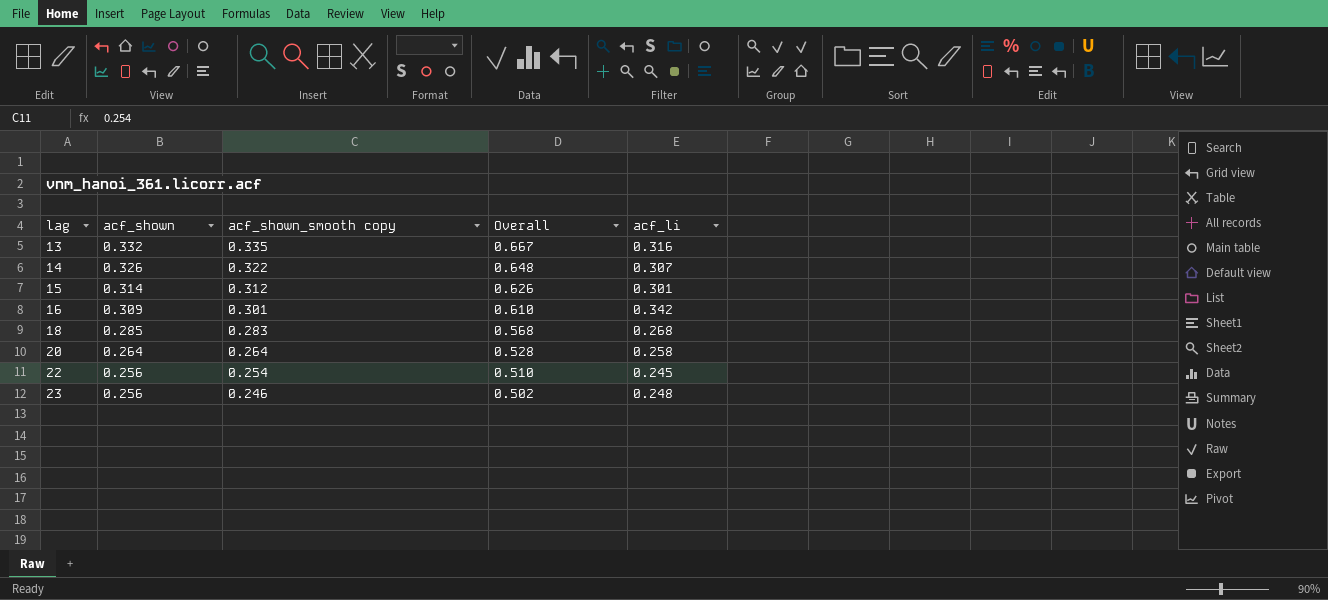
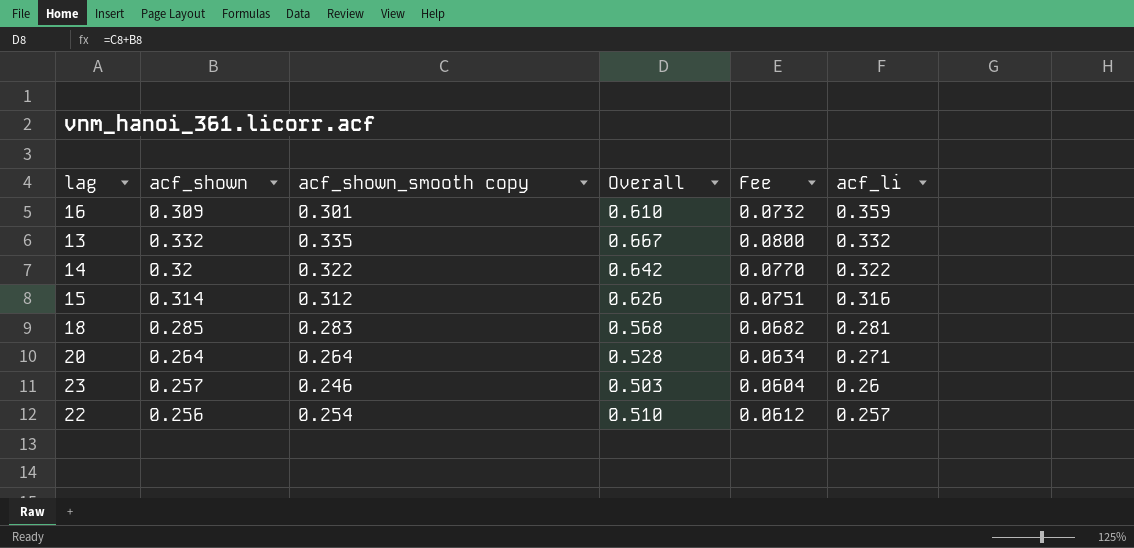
row order: lag ascending -> acf_li descending
column Fee | formula: none -> [Overall] * 0.12
16 | acf_li: 0.342 -> 0.359
13 | acf_li: 0.316 -> 0.332
14 | acf_shown: 0.326 -> 0.32
14 | Overall: 0.648 -> 0.642
14 | acf_li: 0.307 -> 0.322
15 | acf_li: 0.301 -> 0.316
18 | acf_li: 0.268 -> 0.281
20 | acf_li: 0.258 -> 0.271
23 | acf_shown: 0.256 -> 0.257
23 | Overall: 0.502 -> 0.503
23 | acf_li: 0.248 -> 0.26
22 | acf_li: 0.245 -> 0.257

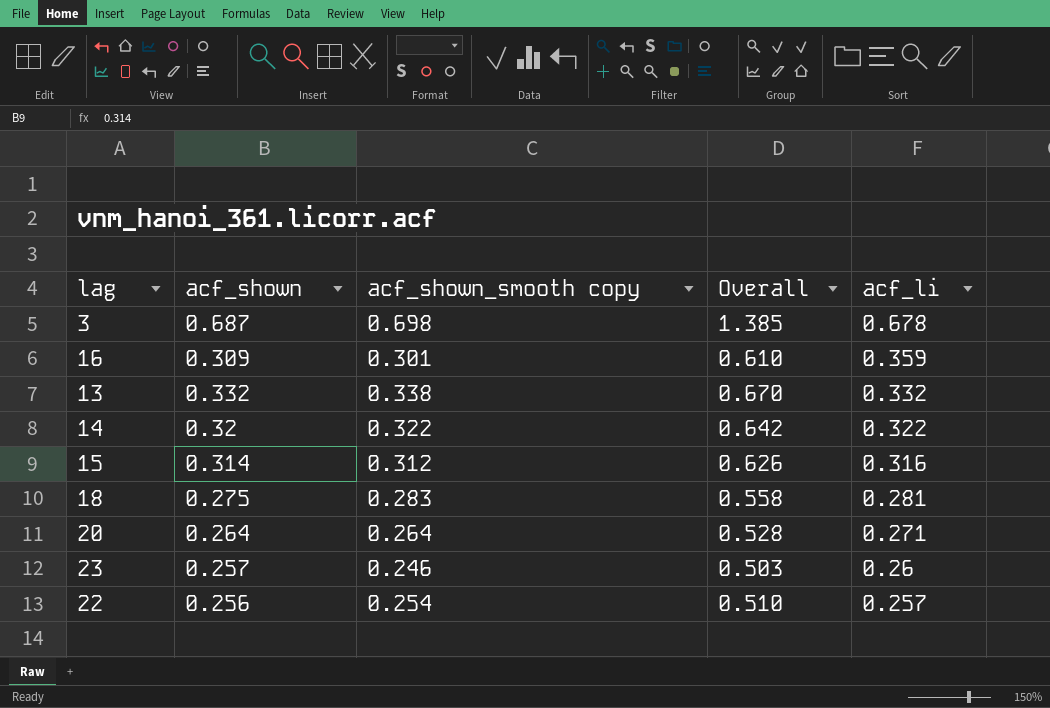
column Fee | formula: [Overall] * 0.12 -> none
row 3: none -> 0.687 | 0.698 | 1.385 | 0.678
13 | acf_shown_smooth copy: 0.335 -> 0.338
13 | Overall: 0.667 -> 0.670
18 | acf_shown: 0.285 -> 0.275
18 | Overall: 0.568 -> 0.558

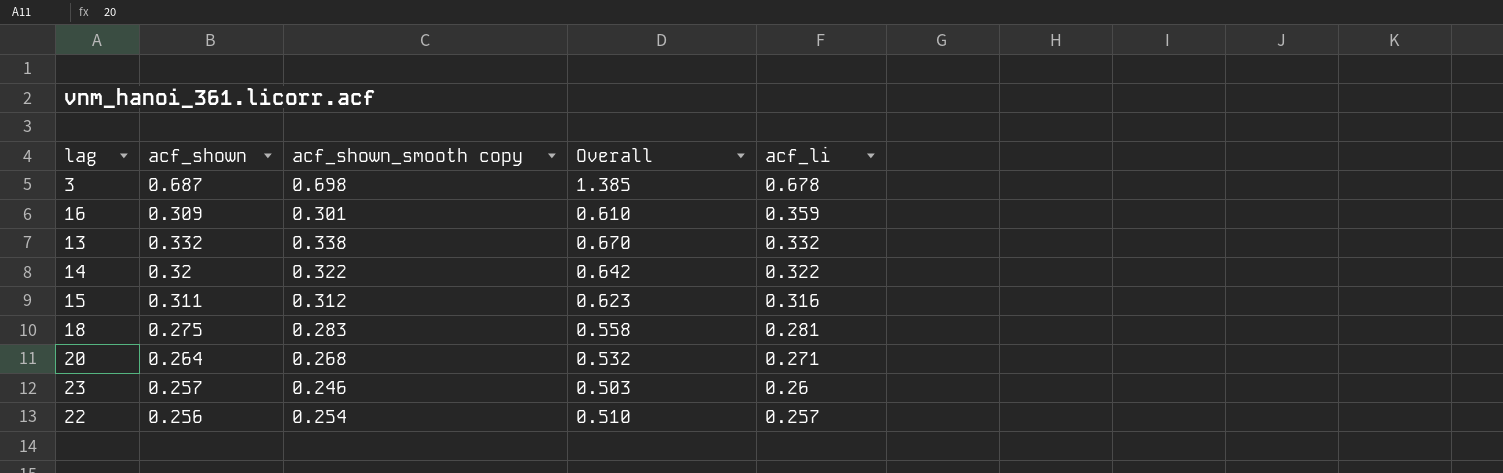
15 | acf_shown: 0.314 -> 0.311
15 | Overall: 0.626 -> 0.623
20 | acf_shown_smooth copy: 0.264 -> 0.268
20 | Overall: 0.528 -> 0.532

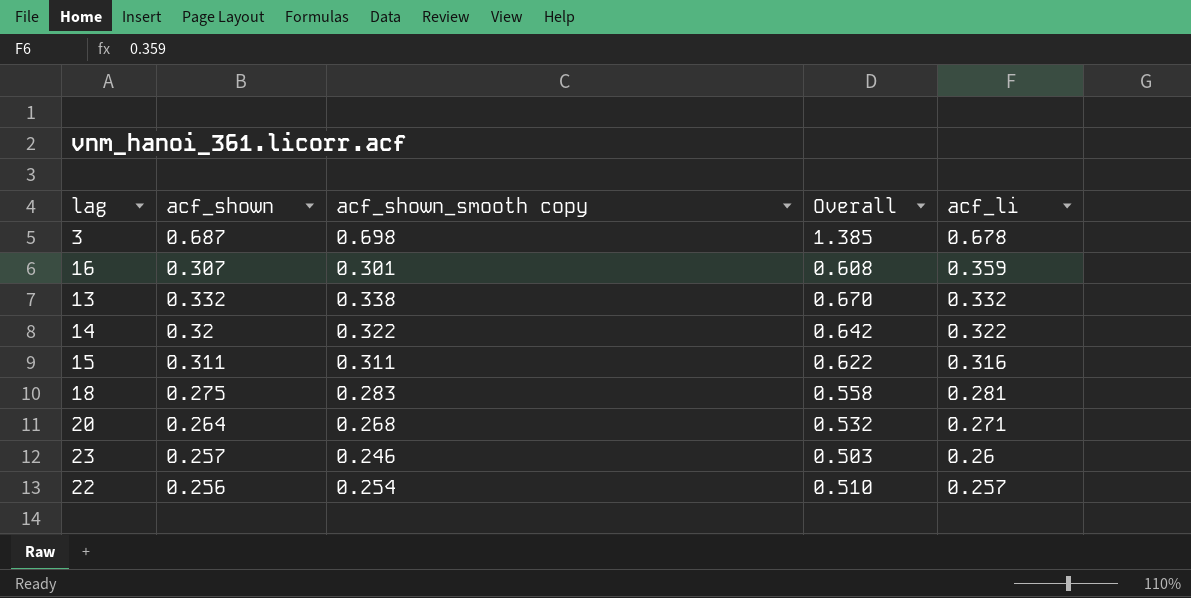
16 | acf_shown: 0.309 -> 0.307
16 | Overall: 0.610 -> 0.608
15 | acf_shown_smooth copy: 0.312 -> 0.311
15 | Overall: 0.623 -> 0.622

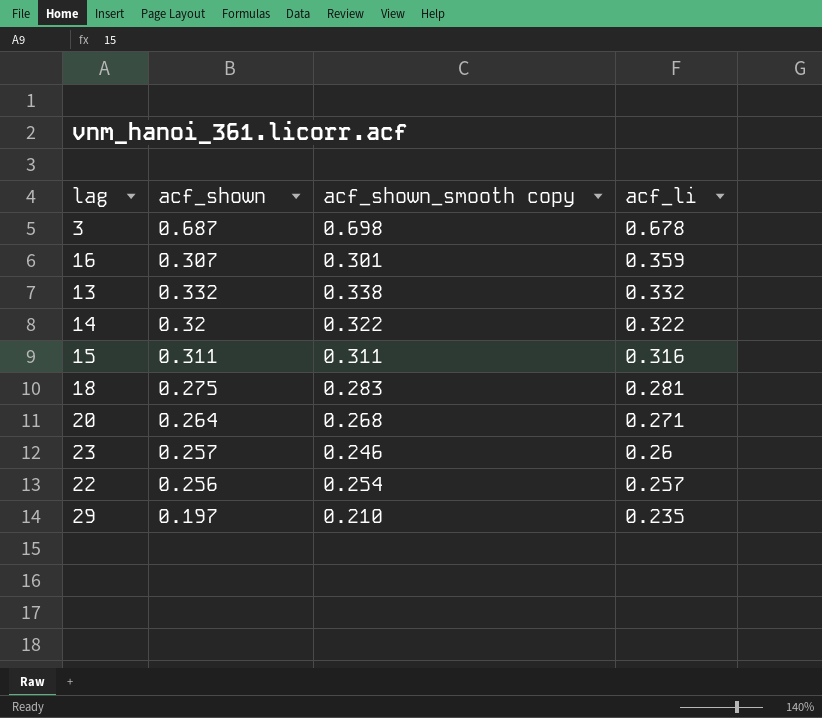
column Overall | formula: [acf_shown] + [acf_shown_smooth copy] -> none
row 29: none -> 0.197 | 0.210 | 0.235

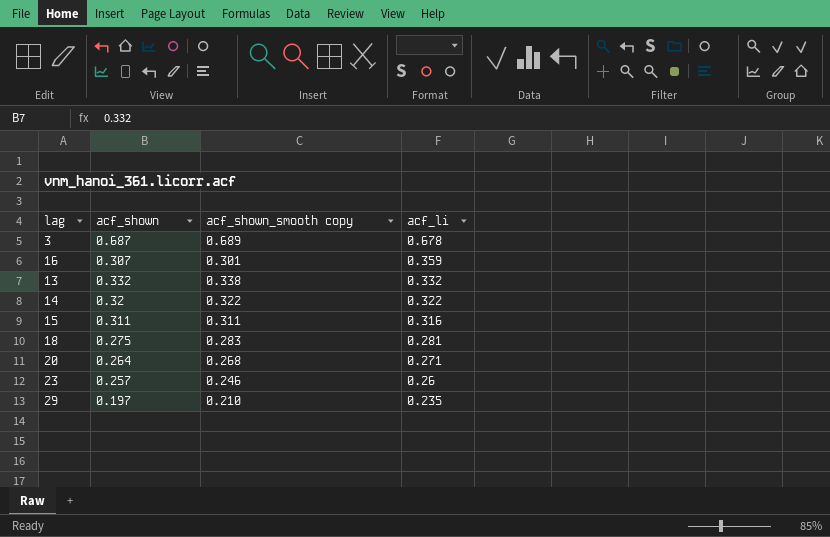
row 22: 0.256 | 0.254 | 0.257 -> none
3 | acf_shown_smooth copy: 0.698 -> 0.689

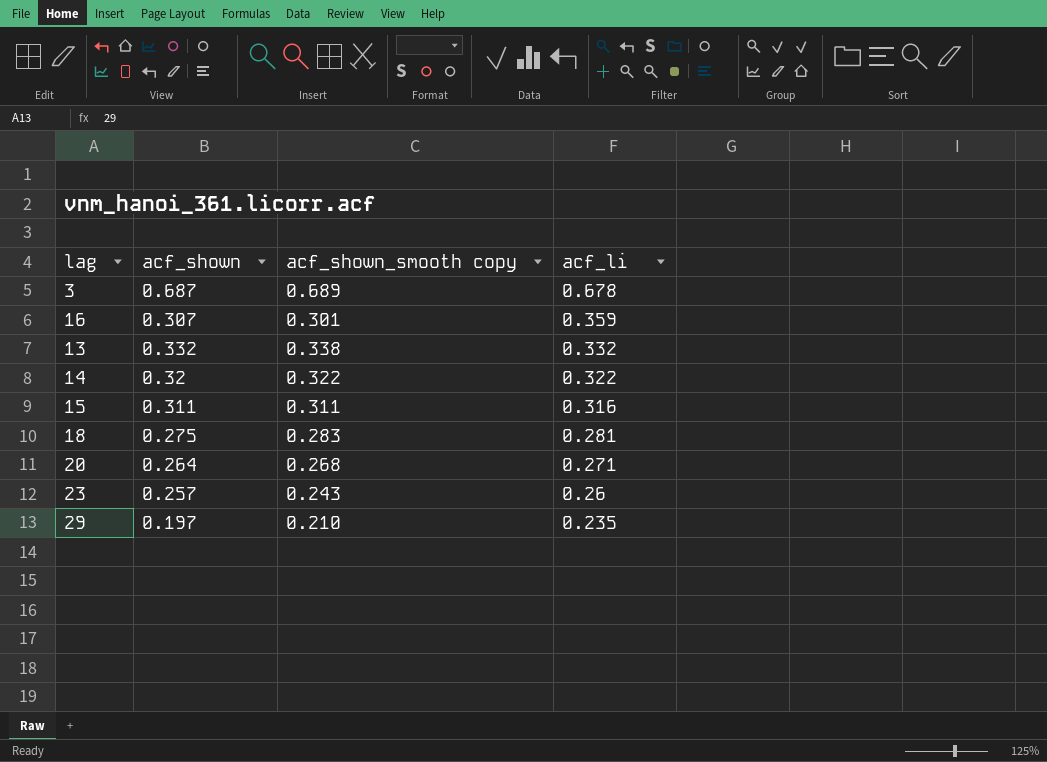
23 | acf_shown_smooth copy: 0.246 -> 0.243

